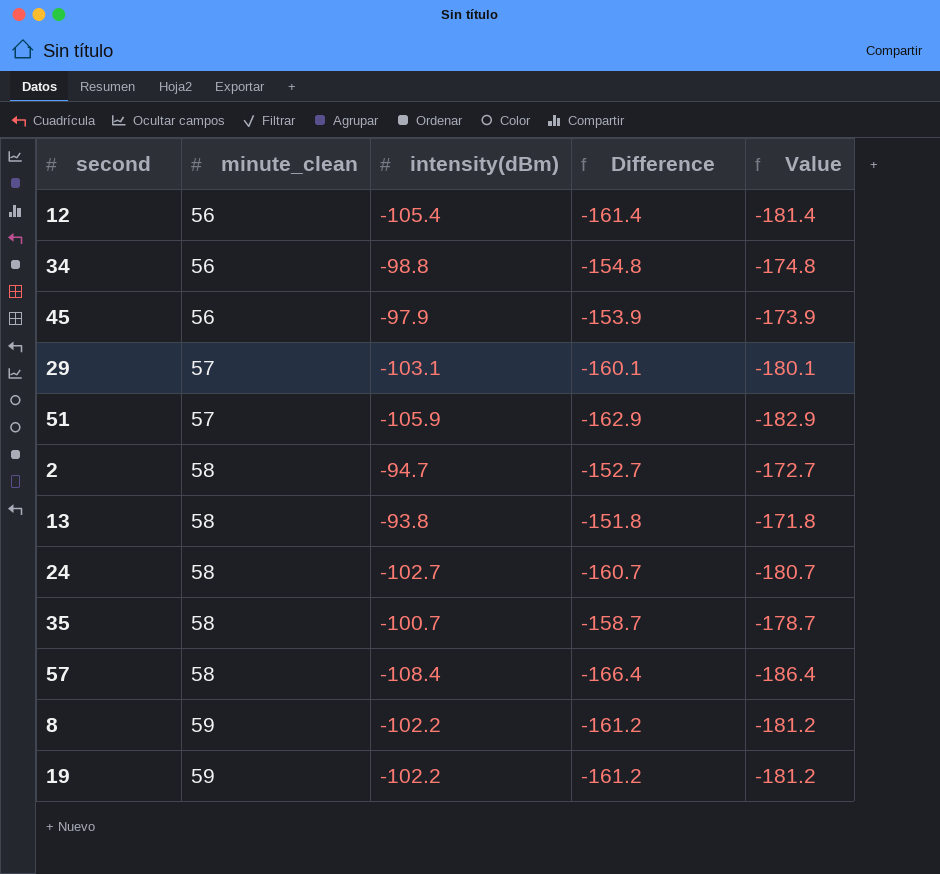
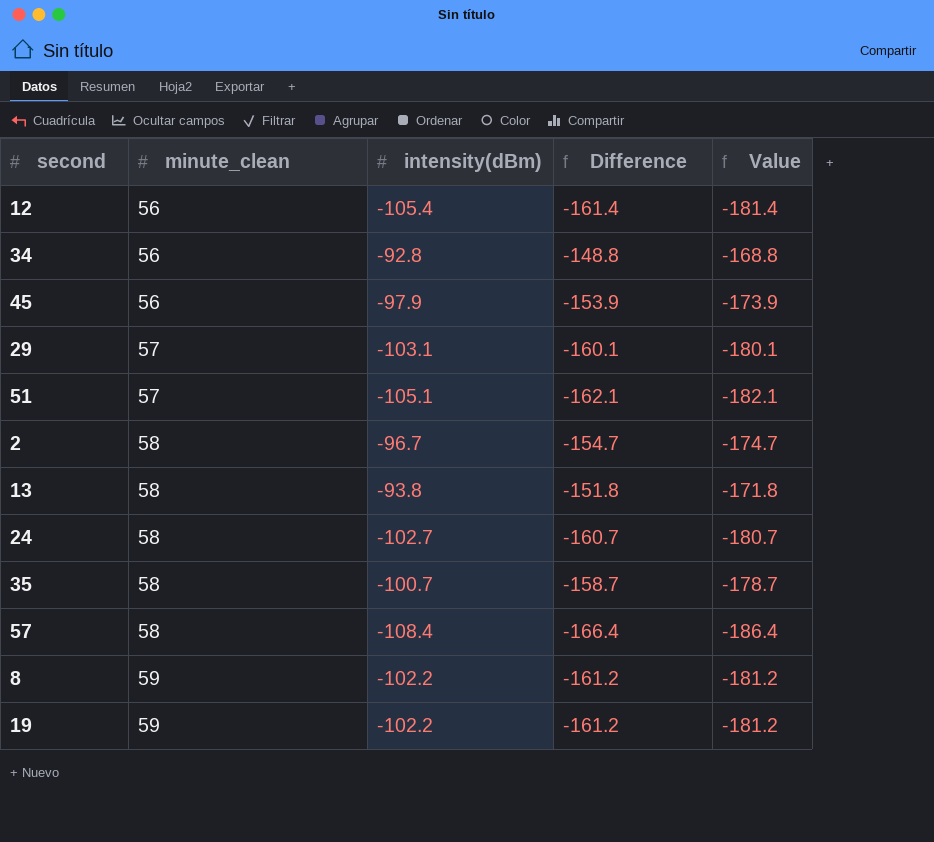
34 | intensity(dBm): -98.8 -> -92.8
34 | Difference: -154.8 -> -148.8
34 | Value: -174.8 -> -168.8
51 | intensity(dBm): -105.9 -> -105.1
51 | Difference: -162.9 -> -162.1
51 | Value: -182.9 -> -182.1
2 | intensity(dBm): -94.7 -> -96.7
2 | Difference: -152.7 -> -154.7
2 | Value: -172.7 -> -174.7

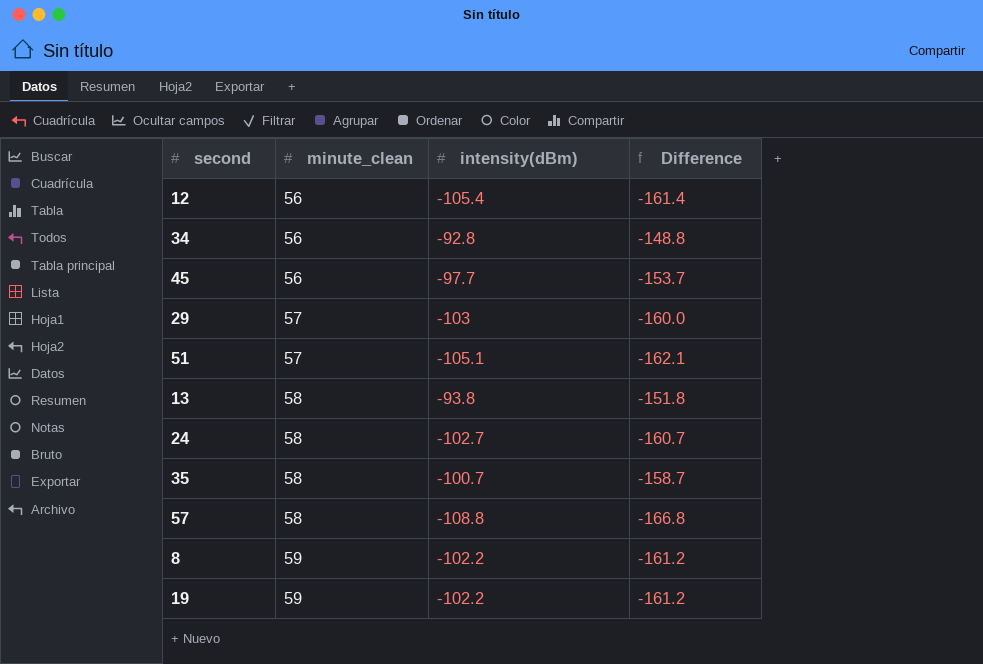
column Value | formula: [Difference] - 20 -> none
row 2: 58 | -96.7 | -154.7 | -174.7 -> none
45 | intensity(dBm): -97.9 -> -97.7
45 | Difference: -153.9 -> -153.7
29 | intensity(dBm): -103.1 -> -103
29 | Difference: -160.1 -> -160.0
57 | intensity(dBm): -108.4 -> -108.8
57 | Difference: -166.4 -> -166.8

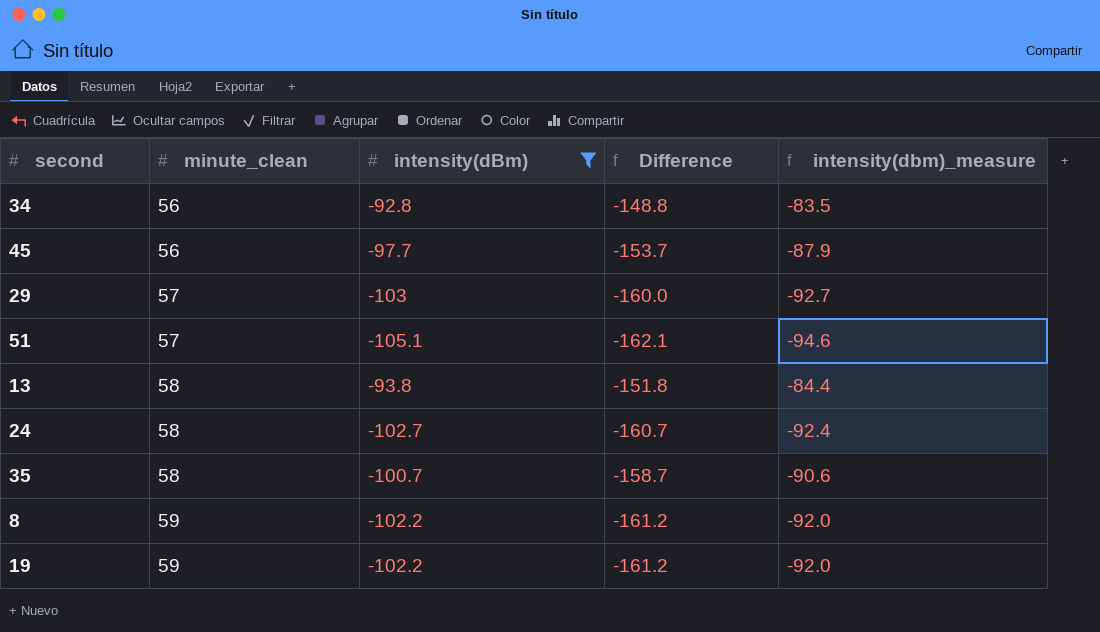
filter: none -> intensity(dBm) >= -105.1
column intensity(dbm)_measure | formula: none -> [intensity(dBm)] * 0.9

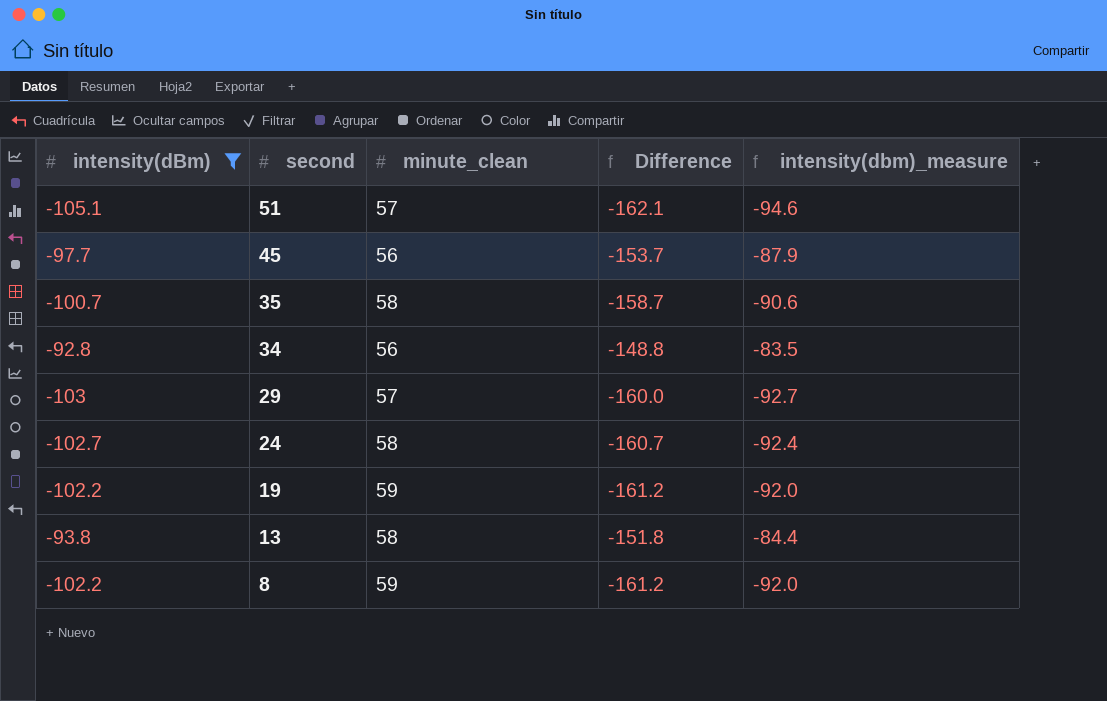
row order: minute_clean ascending -> second descending
column intensity(dBm) | position: 3 -> 1

